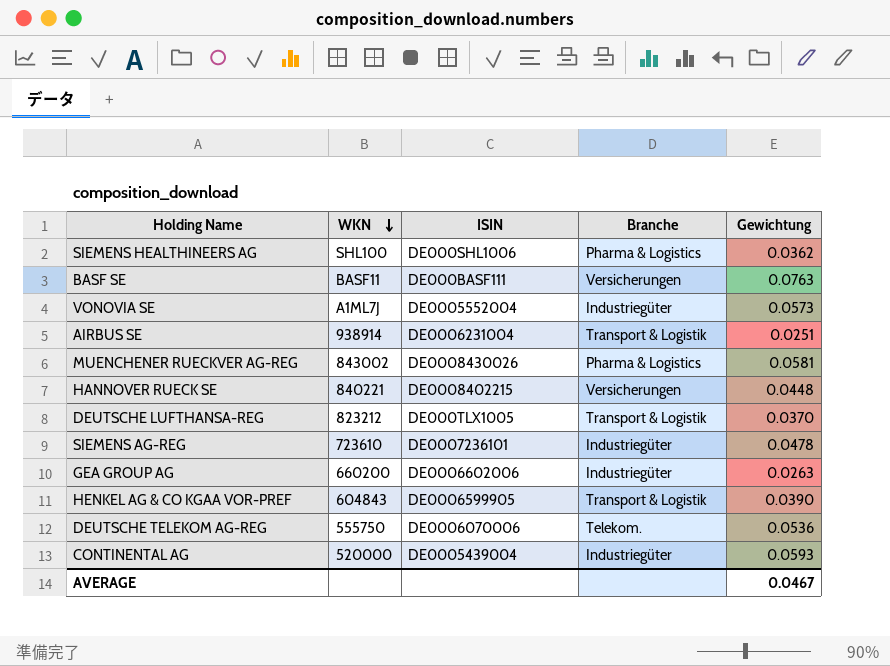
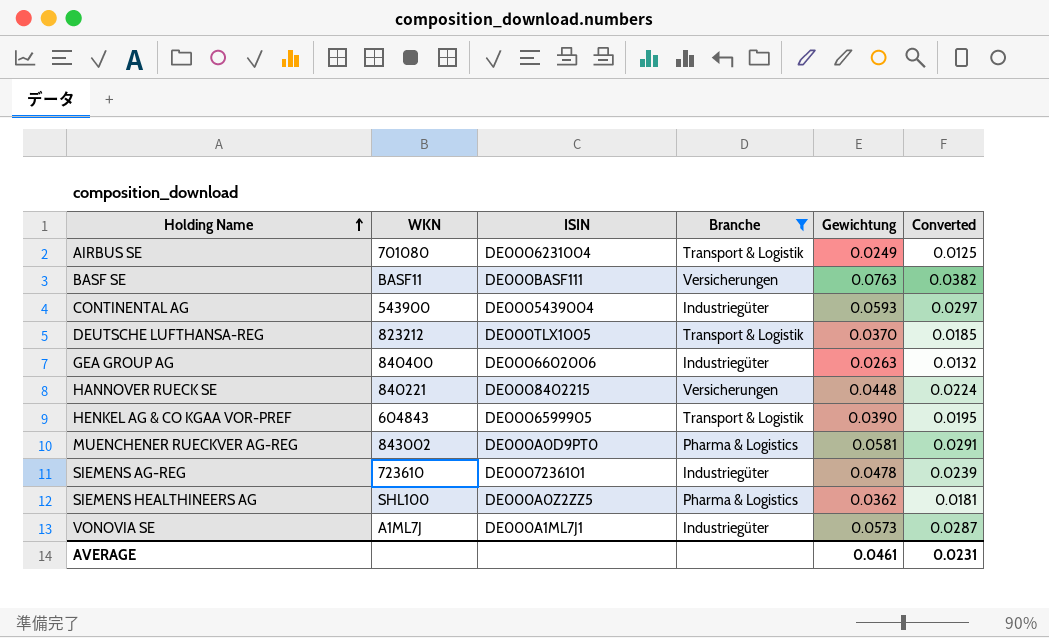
filter: none -> Branche != Telekom.
row order: WKN descending -> Holding Name ascending
column Converted | formula: none -> [Gewichtung] * 0.5
AIRBUS SE | WKN: 938914 -> 701080
AIRBUS SE | Gewichtung: 0.0251 -> 0.0249
CONTINENTAL AG | WKN: 520000 -> 543900
GEA GROUP AG | WKN: 660200 -> 840400
MUENCHENER RUECKVER AG-REG | ISIN: DE0008430026 -> DE000A0D9PT0
SIEMENS HEALTHINEERS AG | ISIN: DE000SHL1006 -> DE000A0Z2ZZ5
VONOVIA SE | ISIN: DE0005552004 -> DE000A1ML7J1
AVERAGE | Gewichtung: 0.0467 -> 0.0461

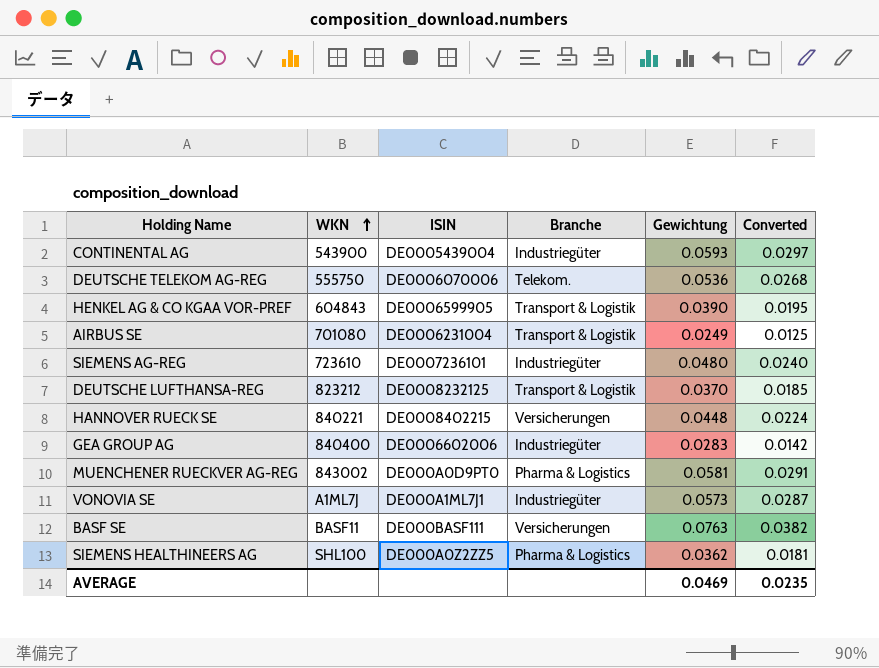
filter: Branche != Telekom. -> none
row order: Holding Name ascending -> WKN ascending
SIEMENS AG-REG | Gewichtung: 0.0478 -> 0.0480
SIEMENS AG-REG | Converted: 0.0239 -> 0.0240
DEUTSCHE LUFTHANSA-REG | ISIN: DE000TLX1005 -> DE0008232125
GEA GROUP AG | Gewichtung: 0.0263 -> 0.0283
GEA GROUP AG | Converted: 0.0132 -> 0.0142
AVERAGE | Gewichtung: 0.0461 -> 0.0469
AVERAGE | Converted: 0.0231 -> 0.0235

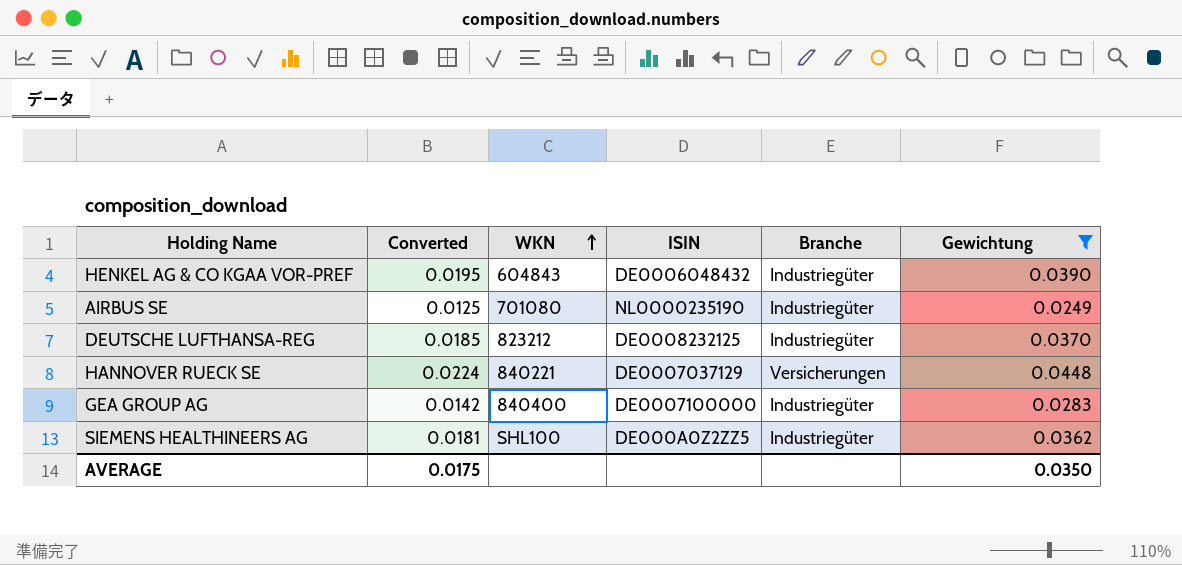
filter: none -> Gewichtung <= 0.0448
column Converted | position: 6 -> 2
HENKEL AG & CO KGAA VOR-PREF | ISIN: DE0006599905 -> DE0006048432
HENKEL AG & CO KGAA VOR-PREF | Branche: Transport & Logistik -> Industriegüter
AIRBUS SE | ISIN: DE0006231004 -> NL0000235190
AIRBUS SE | Branche: Transport & Logistik -> Industriegüter
DEUTSCHE LUFTHANSA-REG | Branche: Transport & Logistik -> Industriegüter
HANNOVER RUECK SE | ISIN: DE0008402215 -> DE0007037129
GEA GROUP AG | ISIN: DE0006602006 -> DE0007100000
SIEMENS HEALTHINEERS AG | Branche: Pharma & Logistics -> Industriegüter
AVERAGE | Converted: 0.0235 -> 0.0175
AVERAGE | Gewichtung: 0.0469 -> 0.0350

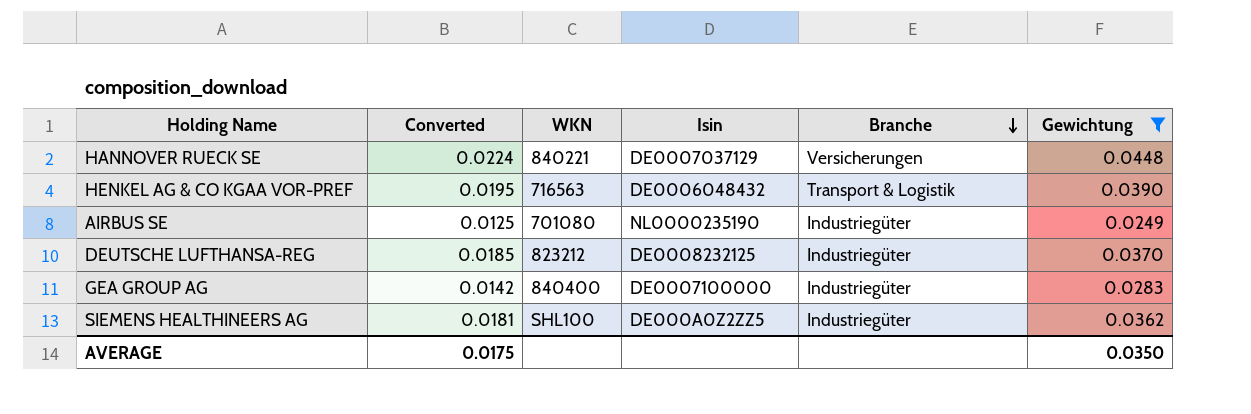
row order: WKN ascending -> Branche descending
column name: ISIN -> Isin
HENKEL AG & CO KGAA VOR-PREF | WKN: 604843 -> 716563
HENKEL AG & CO KGAA VOR-PREF | Branche: Industriegüter -> Transport & Logistik

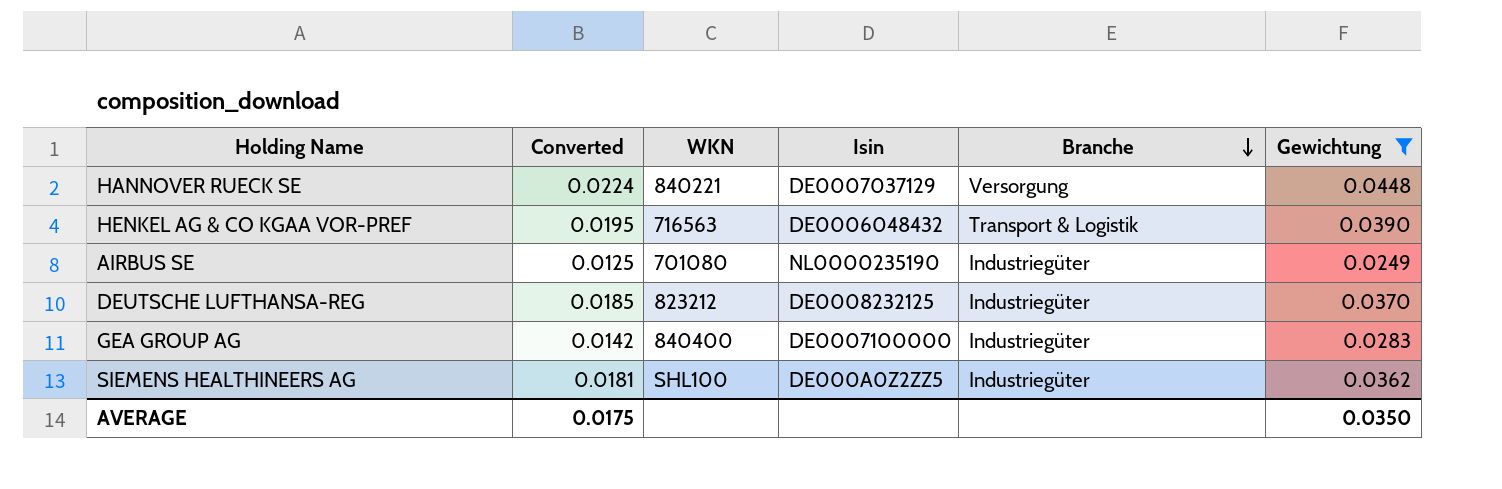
HANNOVER RUECK SE | Branche: Versicherungen -> Versorgung

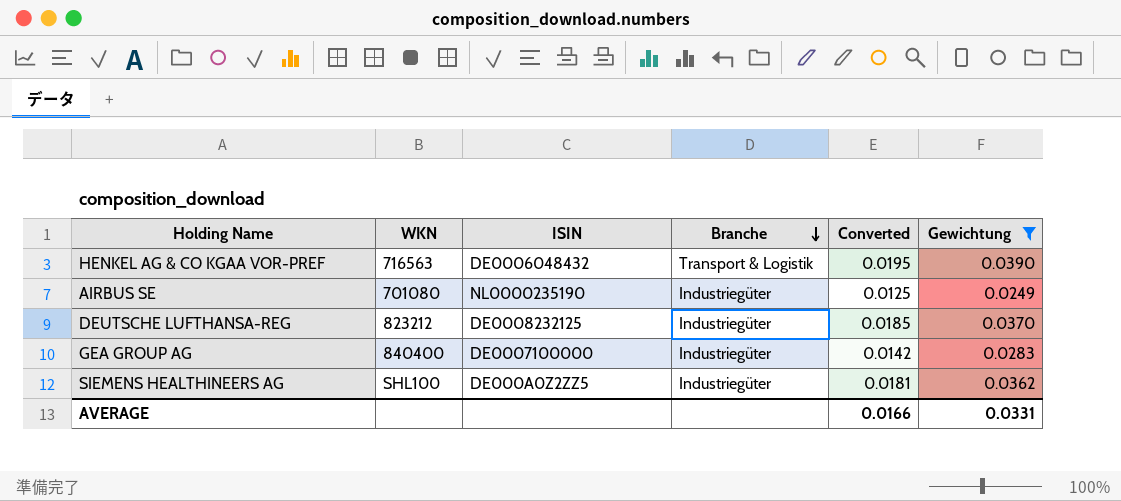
column name: Isin -> ISIN
column Converted | position: 2 -> 5
row HANNOVER RUECK SE: 0.0224 | 840221 | DE0007037129 | Versorgung | 0.0448 -> none
AVERAGE | Converted: 0.0175 -> 0.0166
AVERAGE | Gewichtung: 0.0350 -> 0.0331

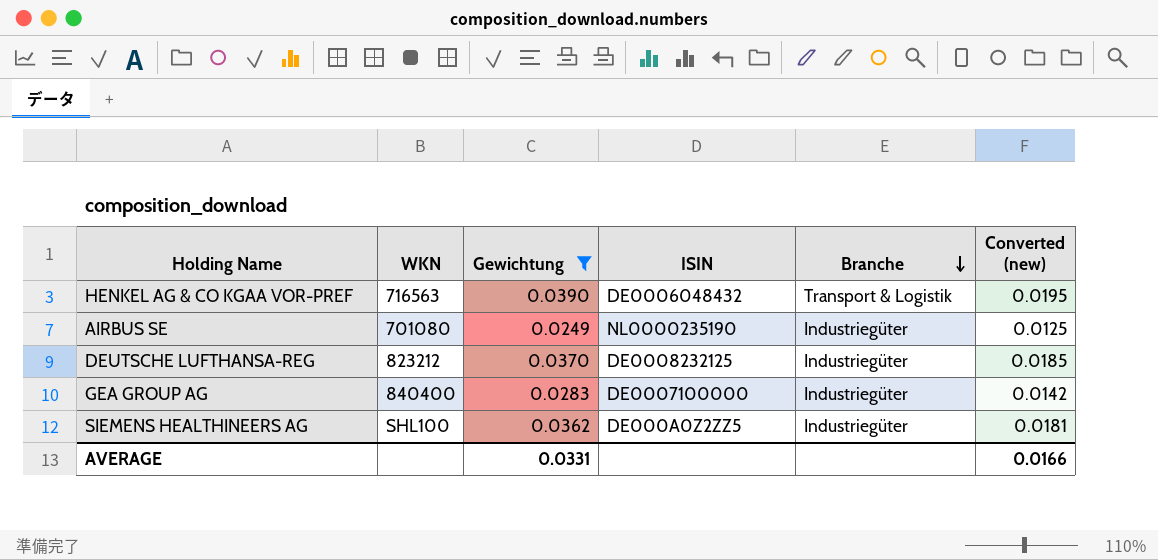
column Gewichtung | position: 6 -> 3
column name: Converted -> Converted (new)

